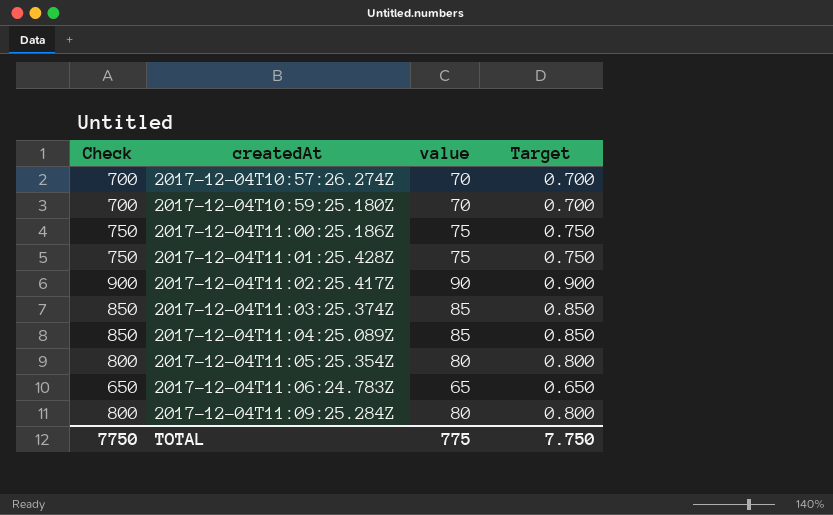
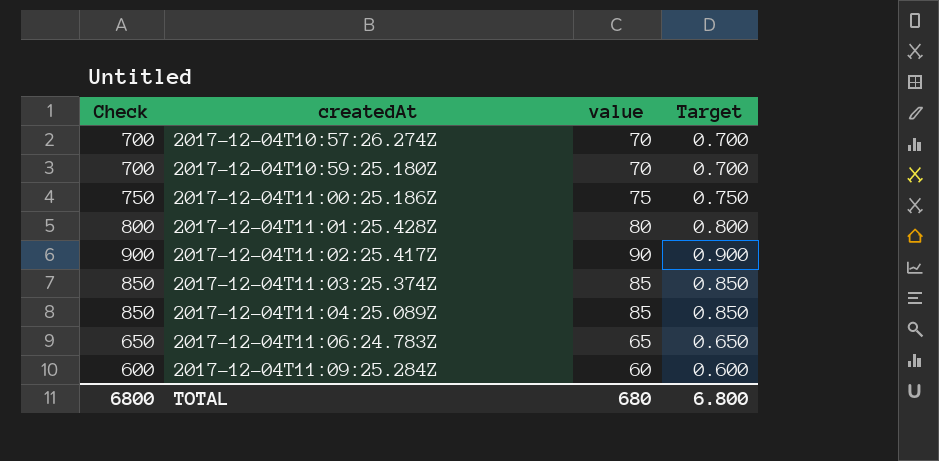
row 2017-12-04T11:05:25.354Z: 800 | 80 | 0.800 -> none
2017-12-04T11:01:25.428Z | Check: 750 -> 800
2017-12-04T11:01:25.428Z | value: 75 -> 80
2017-12-04T11:01:25.428Z | Target: 0.750 -> 0.800
2017-12-04T11:09:25.284Z | Check: 800 -> 600
2017-12-04T11:09:25.284Z | value: 80 -> 60
2017-12-04T11:09:25.284Z | Target: 0.800 -> 0.600
TOTAL | Check: 7750 -> 6800
TOTAL | value: 775 -> 680
TOTAL | Target: 7.750 -> 6.800

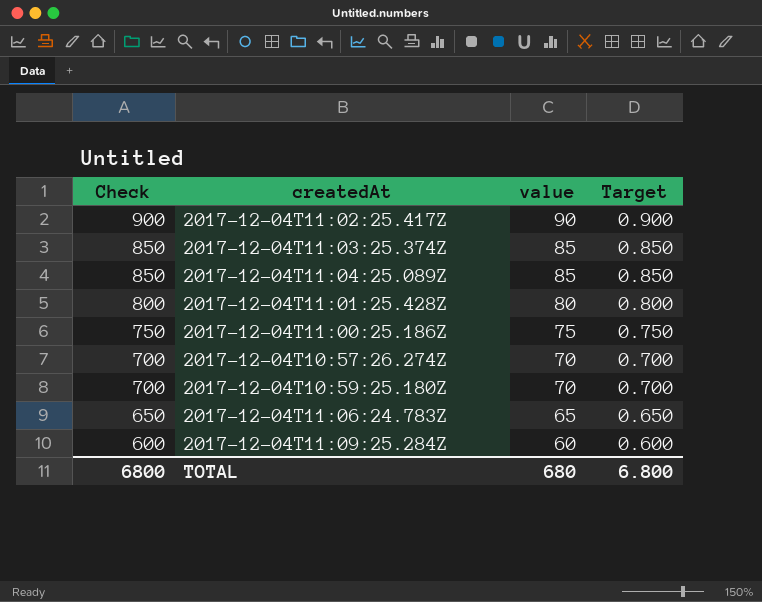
row order: createdAt ascending -> Check descending

